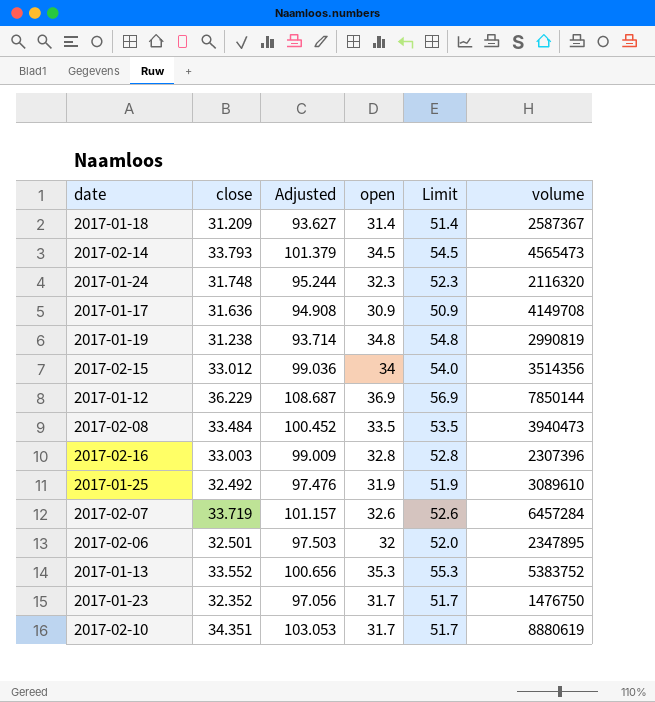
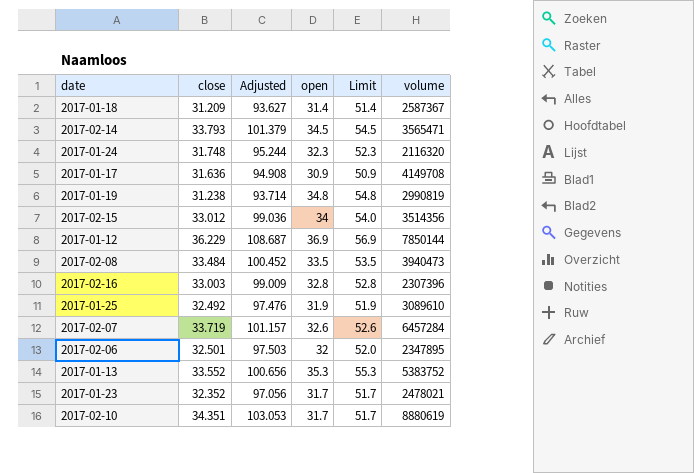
2017-02-14 | volume: 4565473 -> 3565471
2017-01-23 | volume: 1476750 -> 2478021

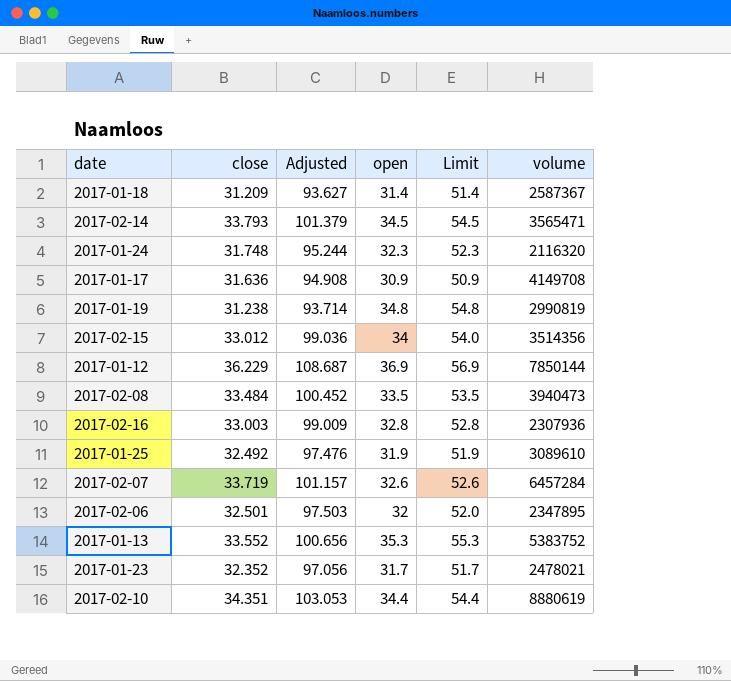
2017-02-16 | volume: 2307396 -> 2307936
2017-02-10 | open: 31.7 -> 34.4
2017-02-10 | Limit: 51.7 -> 54.4

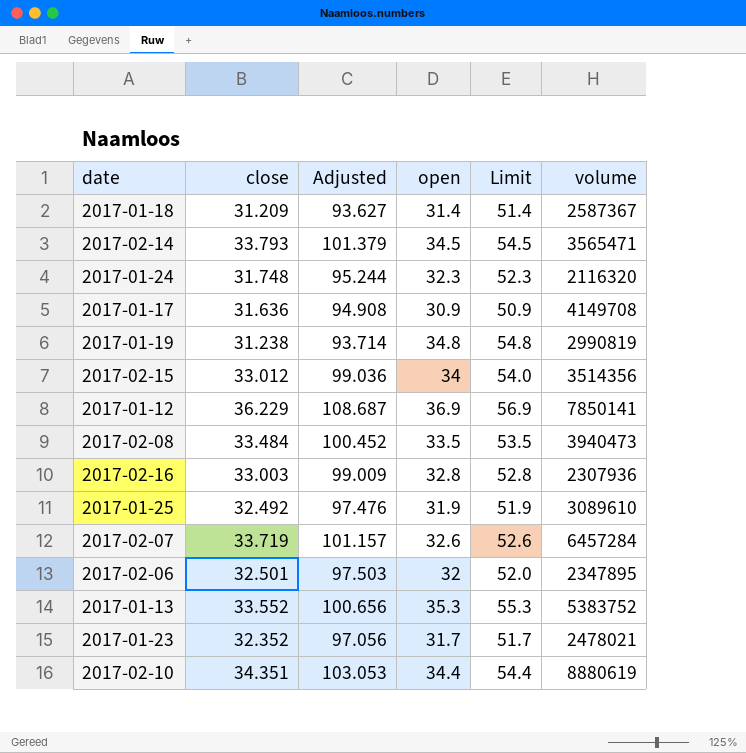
2017-01-12 | volume: 7850144 -> 7850141

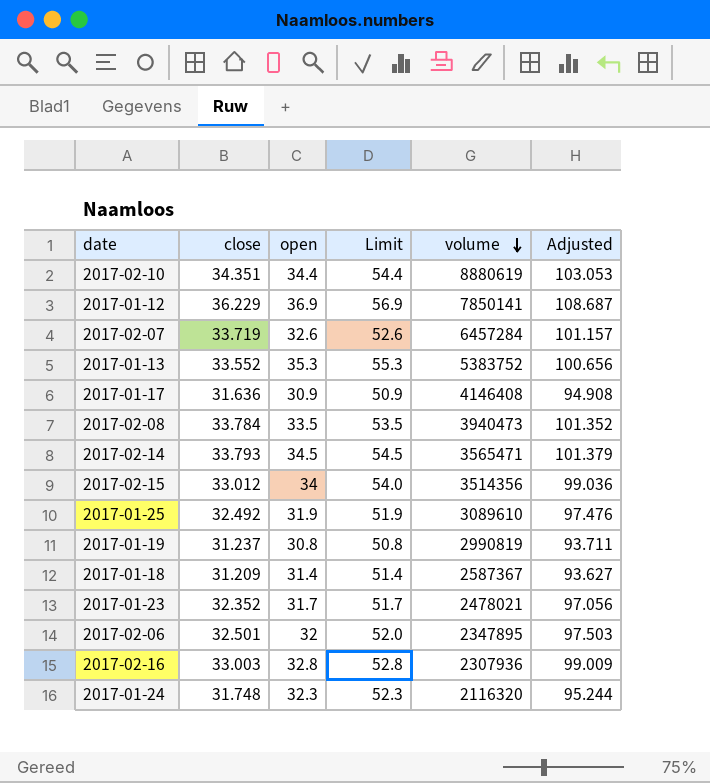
row order: none -> volume descending
column Adjusted | position: 3 -> 6
2017-01-17 | volume: 4149708 -> 4146408
2017-02-08 | close: 33.484 -> 33.784
2017-02-08 | Adjusted: 100.452 -> 101.352
2017-01-19 | close: 31.238 -> 31.237
2017-01-19 | open: 34.8 -> 30.8
2017-01-19 | Limit: 54.8 -> 50.8
2017-01-19 | Adjusted: 93.714 -> 93.711

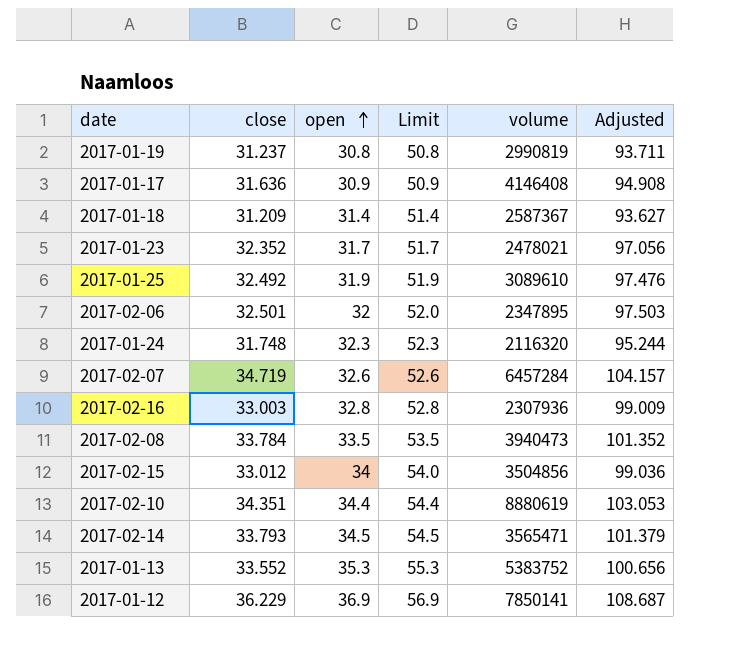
row order: volume descending -> open ascending
2017-02-07 | close: 33.719 -> 34.719
2017-02-07 | Adjusted: 101.157 -> 104.157
2017-02-15 | volume: 3514356 -> 3504856

